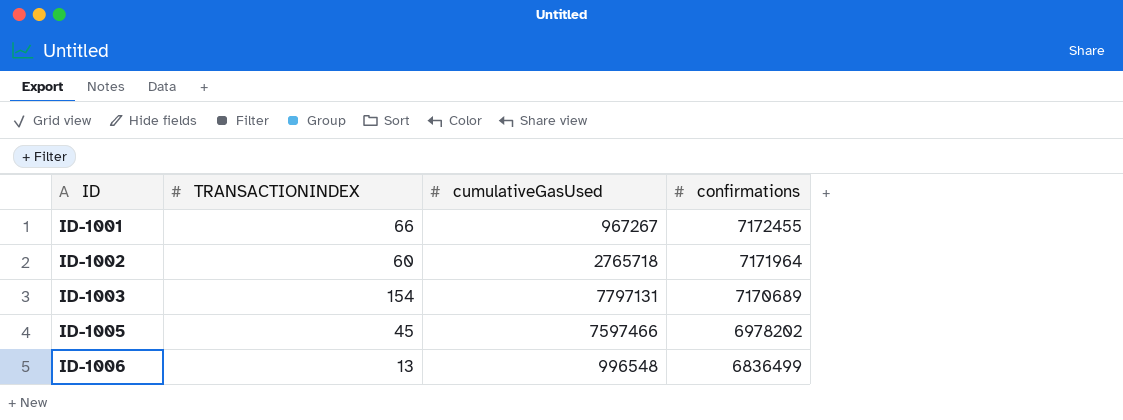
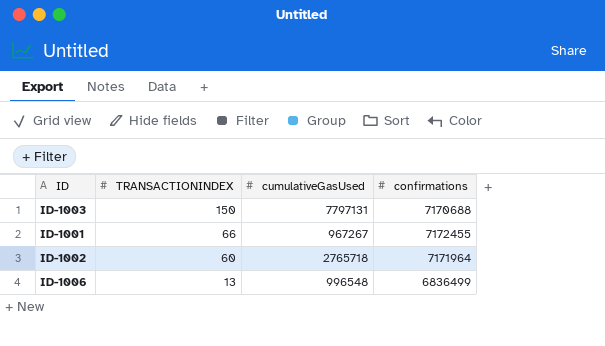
row order: ID ascending -> TRANSACTIONINDEX descending
row ID-1005: 45 | 7597466 | 6978202 -> none
ID-1003 | TRANSACTIONINDEX: 154 -> 150
ID-1003 | confirmations: 7170689 -> 7170688

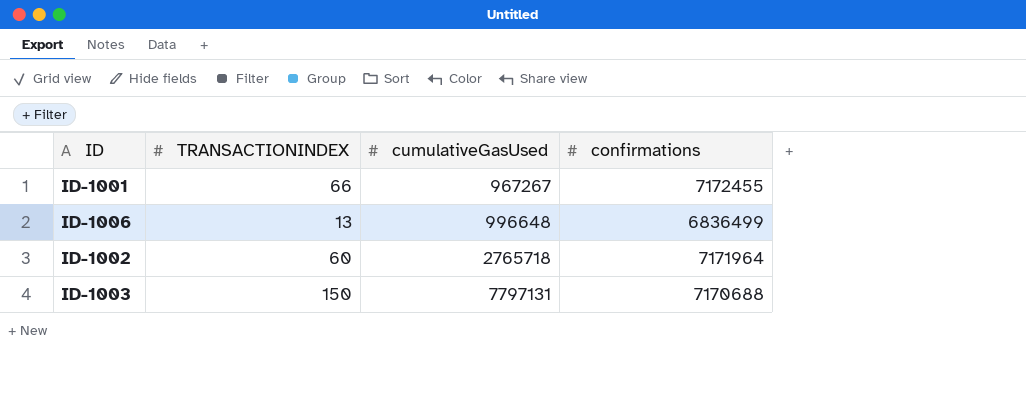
row order: TRANSACTIONINDEX descending -> cumulativeGasUsed ascending
ID-1006 | cumulativeGasUsed: 996548 -> 996648

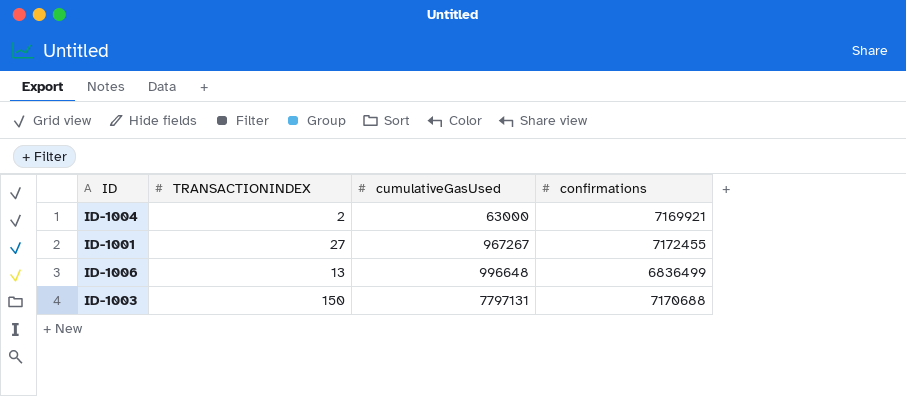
row ID-1002: 60 | 2765718 | 7171964 -> none
row ID-1004: none -> 2 | 63000 | 7169921
ID-1001 | TRANSACTIONINDEX: 66 -> 27

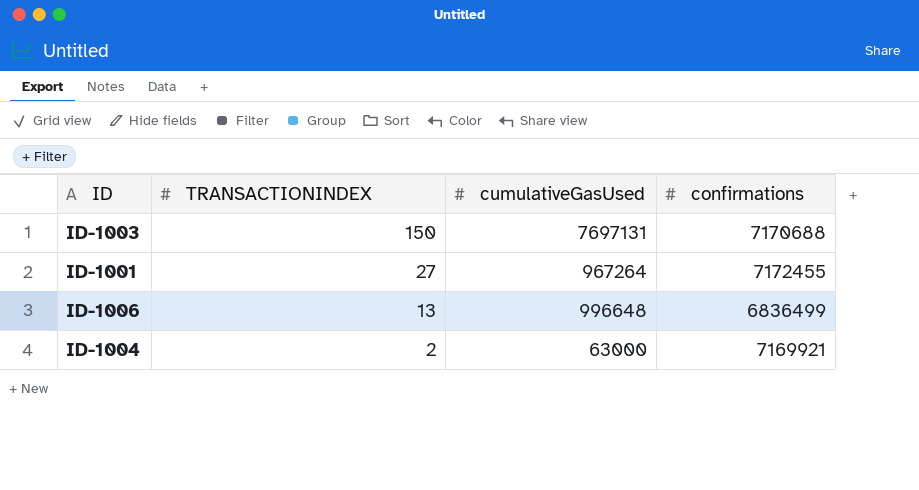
row order: cumulativeGasUsed ascending -> TRANSACTIONINDEX descending
ID-1003 | cumulativeGasUsed: 7797131 -> 7697131
ID-1001 | cumulativeGasUsed: 967267 -> 967264

